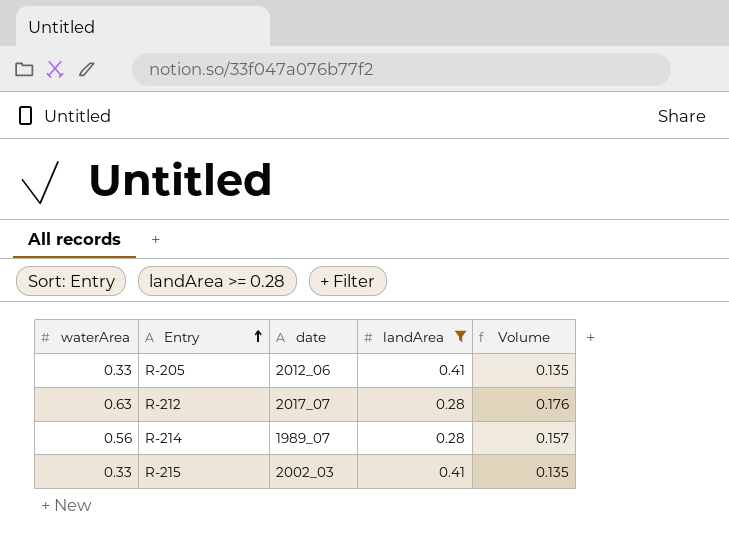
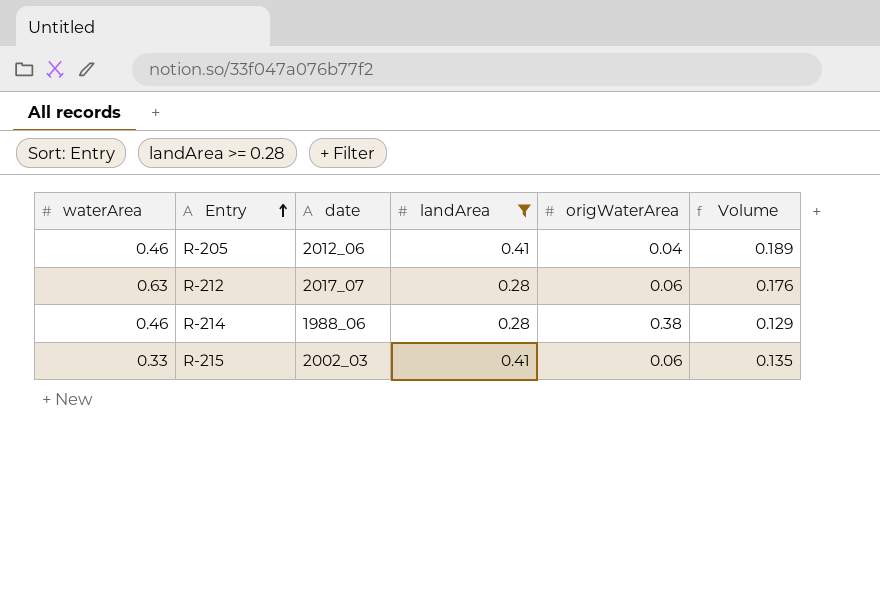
column origWaterArea | position: none -> 5
R-205 | waterArea: 0.33 -> 0.46
R-205 | Volume: 0.135 -> 0.189
R-214 | waterArea: 0.56 -> 0.46
R-214 | date: 1989_07 -> 1988_06
R-214 | Volume: 0.157 -> 0.129

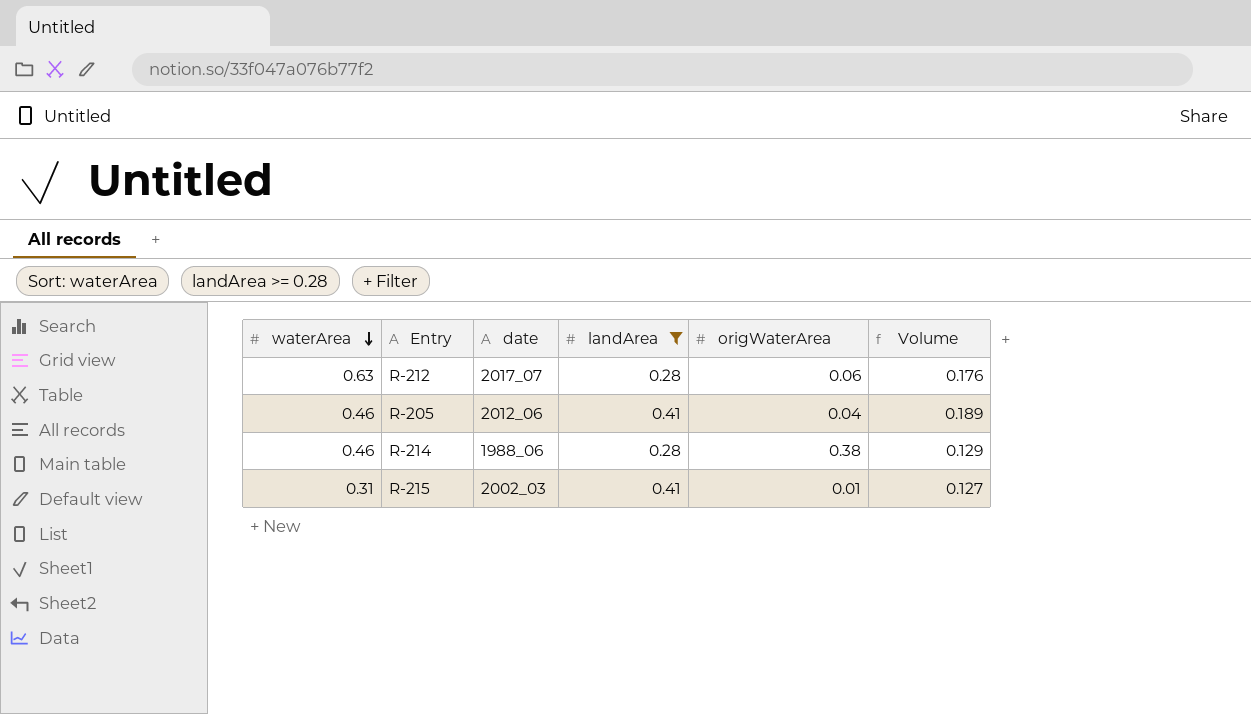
row order: Entry ascending -> waterArea descending
R-215 | waterArea: 0.33 -> 0.31
R-215 | origWaterArea: 0.06 -> 0.01
R-215 | Volume: 0.135 -> 0.127

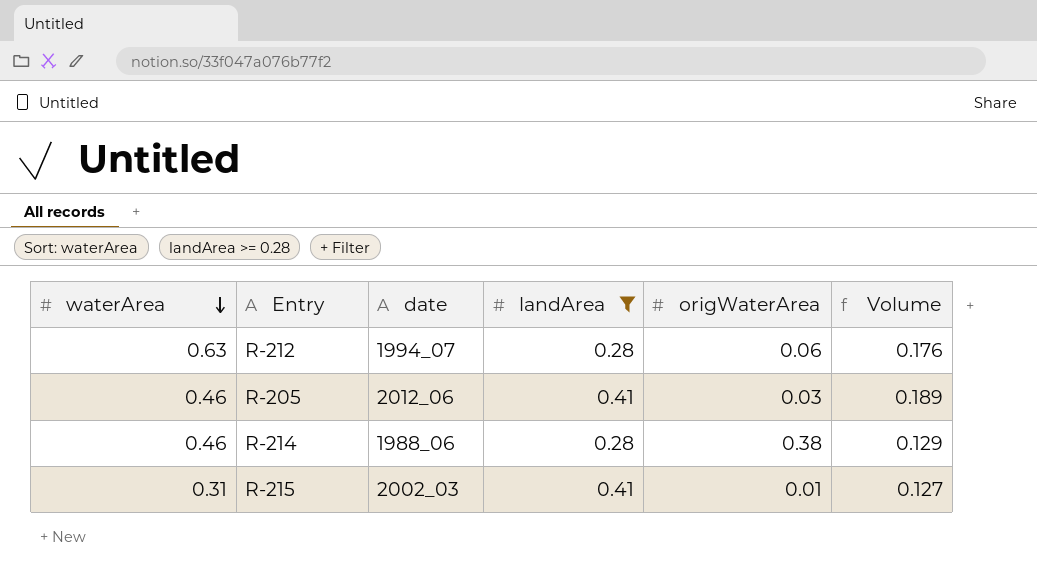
R-212 | date: 2017_07 -> 1994_07
R-205 | origWaterArea: 0.04 -> 0.03

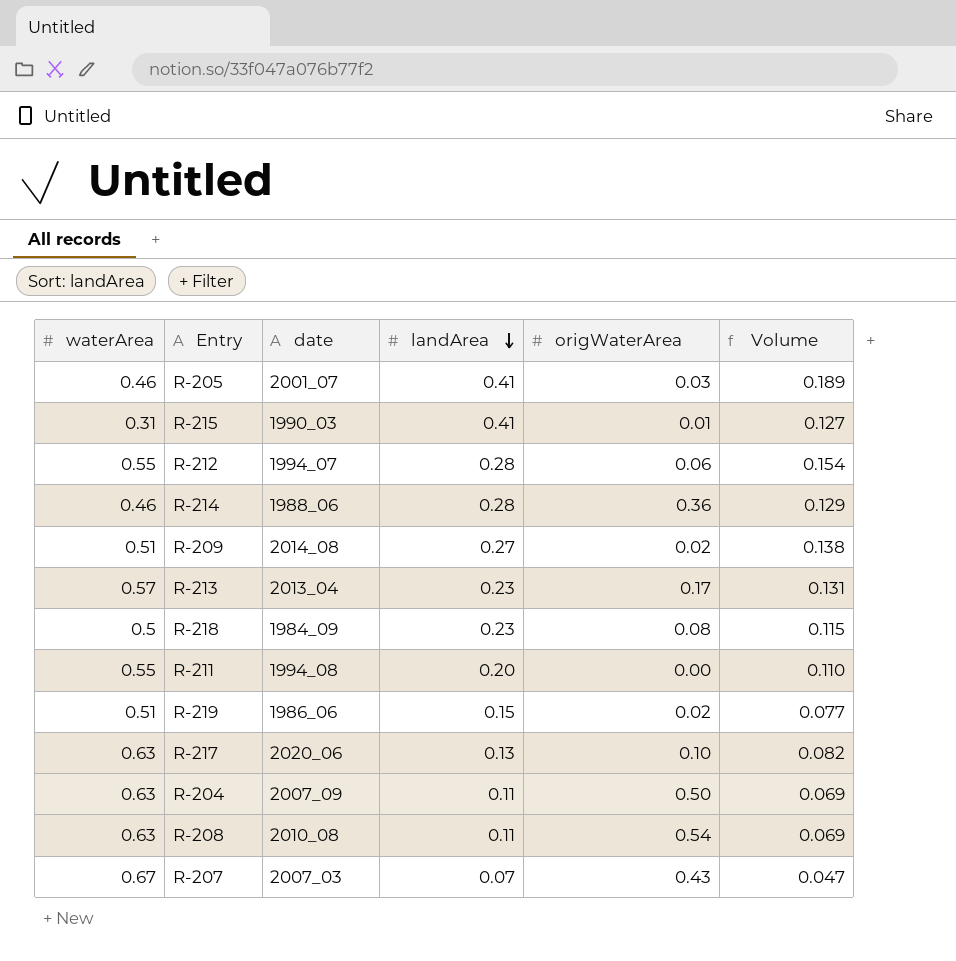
filter: landArea >= 0.28 -> none
row order: waterArea descending -> landArea descending
R-205 | date: 2012_06 -> 2001_07
R-215 | date: 2002_03 -> 1990_03
R-212 | waterArea: 0.63 -> 0.55
R-212 | Volume: 0.176 -> 0.154
R-214 | origWaterArea: 0.38 -> 0.36

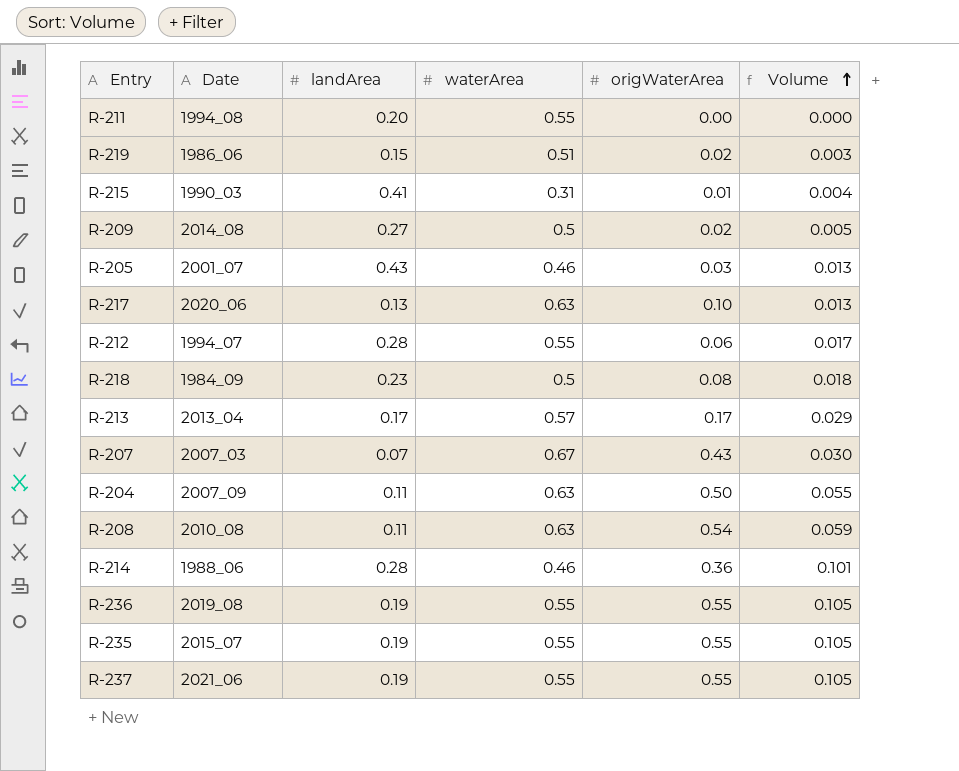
row order: landArea descending -> Volume ascending
column name: date -> Date
column waterArea | position: 1 -> 4
column Volume | formula: [waterArea] * [landArea] -> [landArea] * [origWaterArea]
R-209 | waterArea: 0.51 -> 0.5
R-205 | landArea: 0.41 -> 0.43
R-213 | landArea: 0.23 -> 0.17
row R-236: none -> 2019_08 | 0.19 | 0.55 | 0.55 | 0.105
row R-235: none -> 2015_07 | 0.19 | 0.55 | 0.55 | 0.105
row R-237: none -> 2021_06 | 0.19 | 0.55 | 0.55 | 0.105

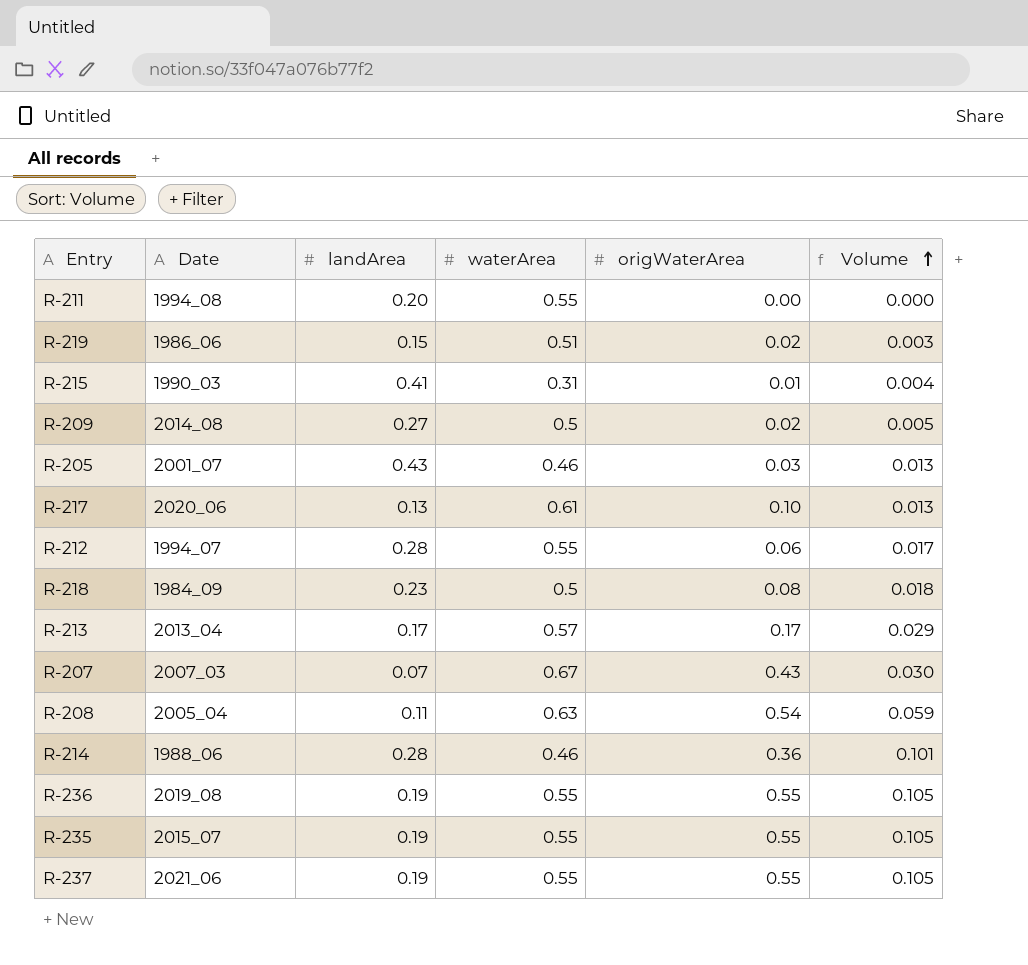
row R-204: 2007_09 | 0.11 | 0.63 | 0.50 | 0.055 -> none
R-217 | waterArea: 0.63 -> 0.61
R-208 | Date: 2010_08 -> 2005_04

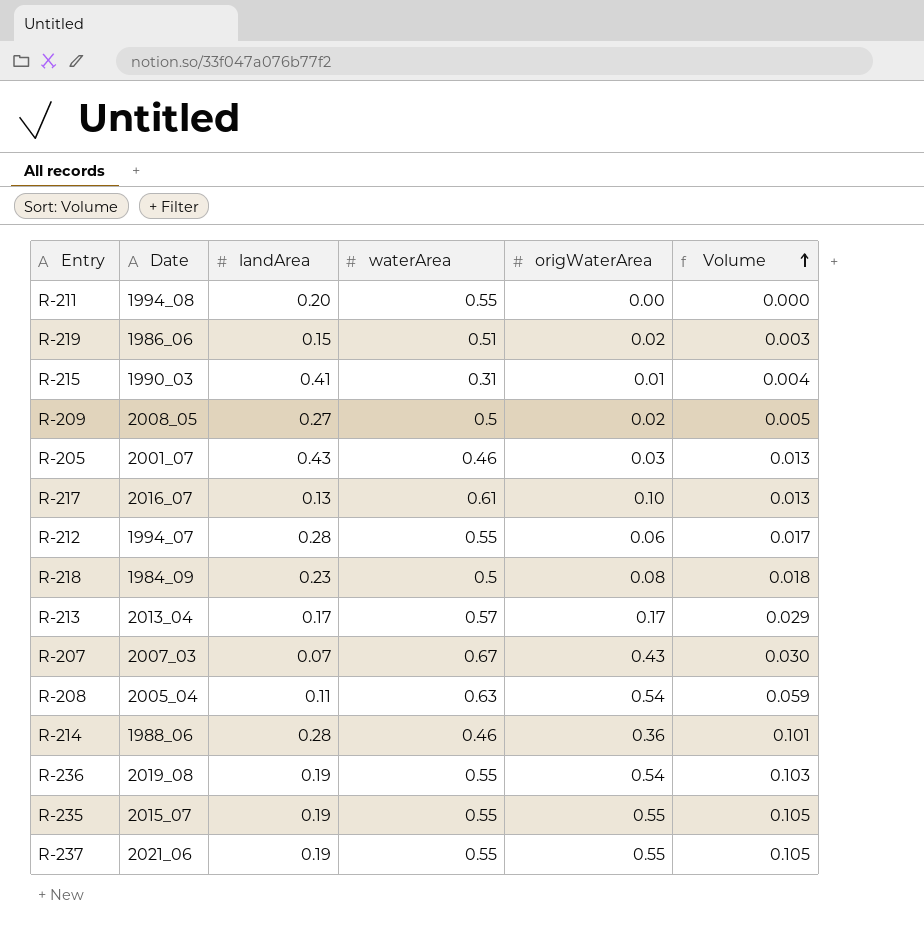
R-209 | Date: 2014_08 -> 2008_05
R-217 | Date: 2020_06 -> 2016_07
R-236 | origWaterArea: 0.55 -> 0.54
R-236 | Volume: 0.105 -> 0.103

